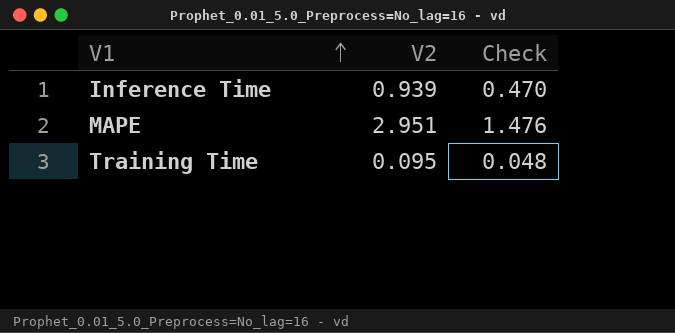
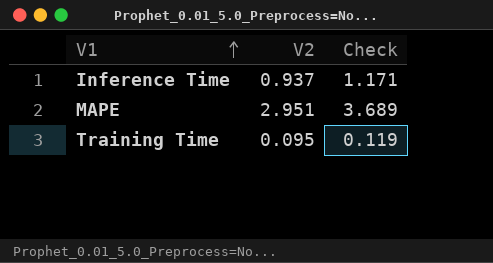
column Check | formula: [V2] * 0.5 -> [V2] * 1.25
Inference Time | V2: 0.939 -> 0.937

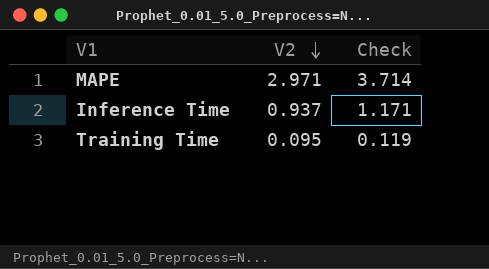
row order: V1 ascending -> V2 descending
MAPE | V2: 2.951 -> 2.971
MAPE | Check: 3.689 -> 3.714

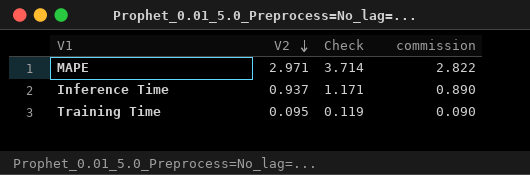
column commission | formula: none -> [V2] * 0.95

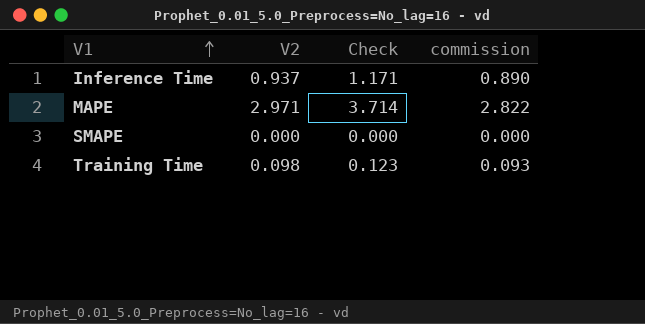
row order: V2 descending -> V1 ascending
row SMAPE: none -> 0.000 | 0.000 | 0.000
Training Time | V2: 0.095 -> 0.098
Training Time | Check: 0.119 -> 0.123
Training Time | commission: 0.090 -> 0.093

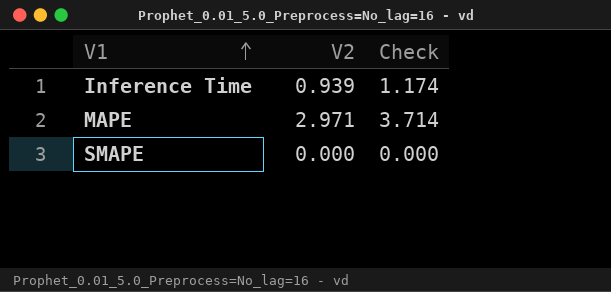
column commission | formula: [V2] * 0.95 -> none
row Training Time: 0.098 | 0.123 | 0.093 -> none
Inference Time | V2: 0.937 -> 0.939
Inference Time | Check: 1.171 -> 1.174

